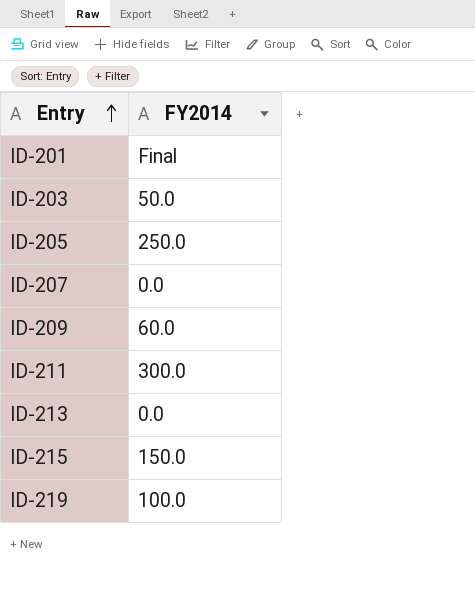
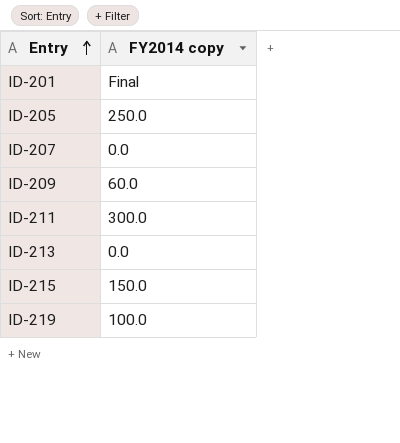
column name: FY2014 -> FY2014 copy
row ID-203: 50.0 -> none

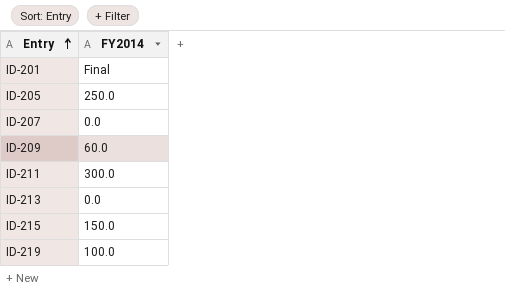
column name: FY2014 copy -> FY2014

